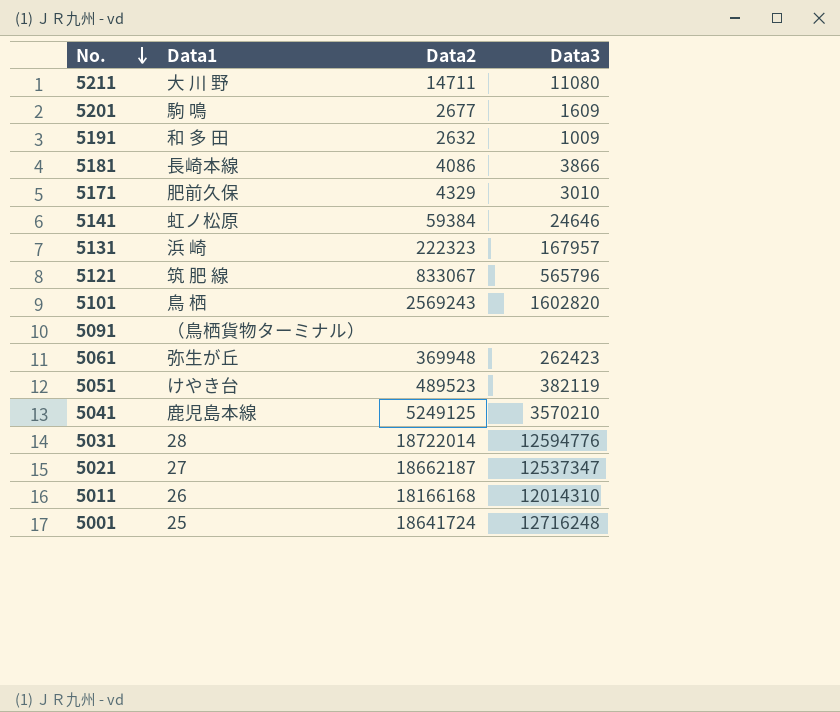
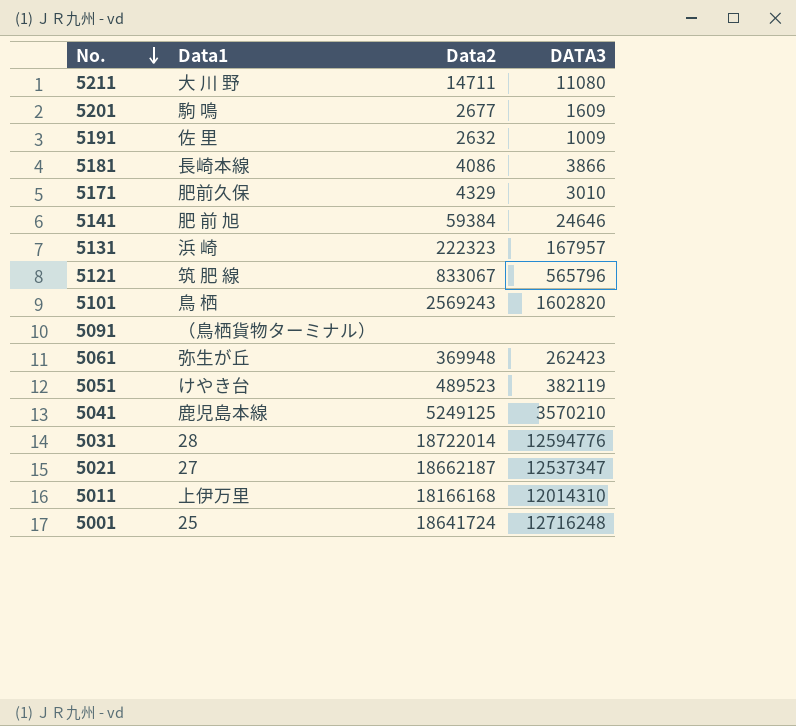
column name: Data3 -> DATA3
5191 | Data1: 和 多 田 -> 佐 里
5141 | Data1: 虹ノ松原 -> 肥 前 旭
5011 | Data1: 26 -> 上伊万里

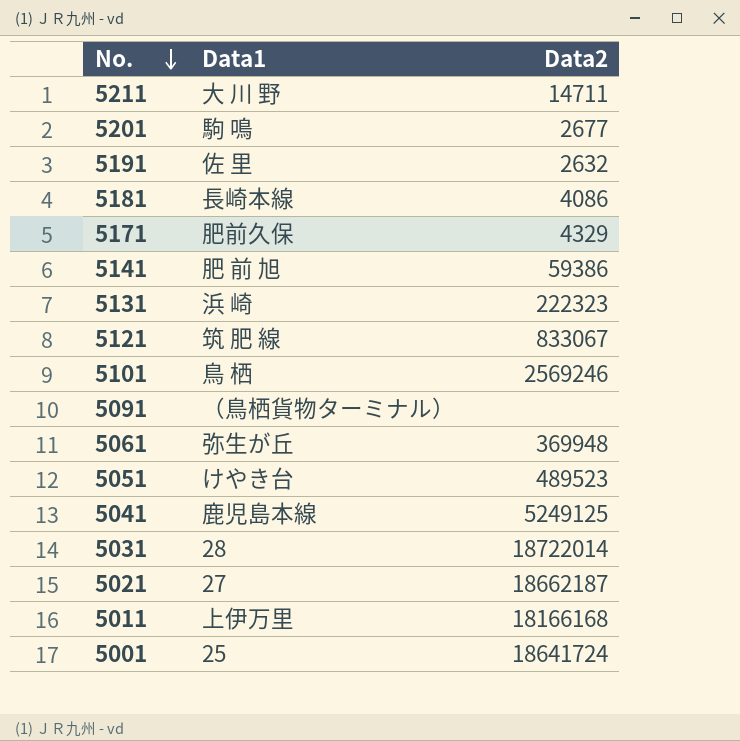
column DATA3 | position: 4 -> none
5141 | Data2: 59384 -> 59386
5101 | Data2: 2569243 -> 2569246

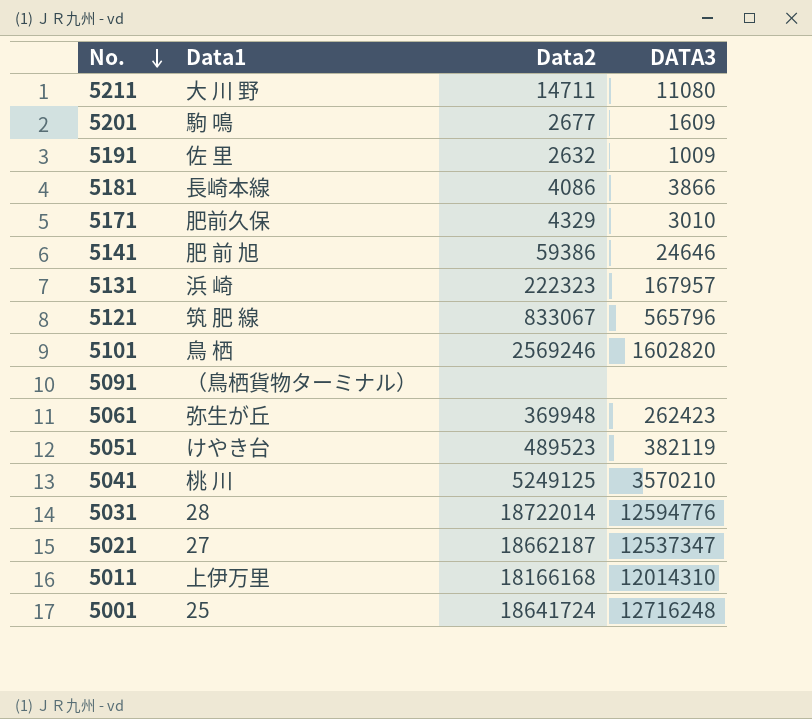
column DATA3 | position: none -> 4
5041 | Data1: 鹿児島本線 -> 桃 川

